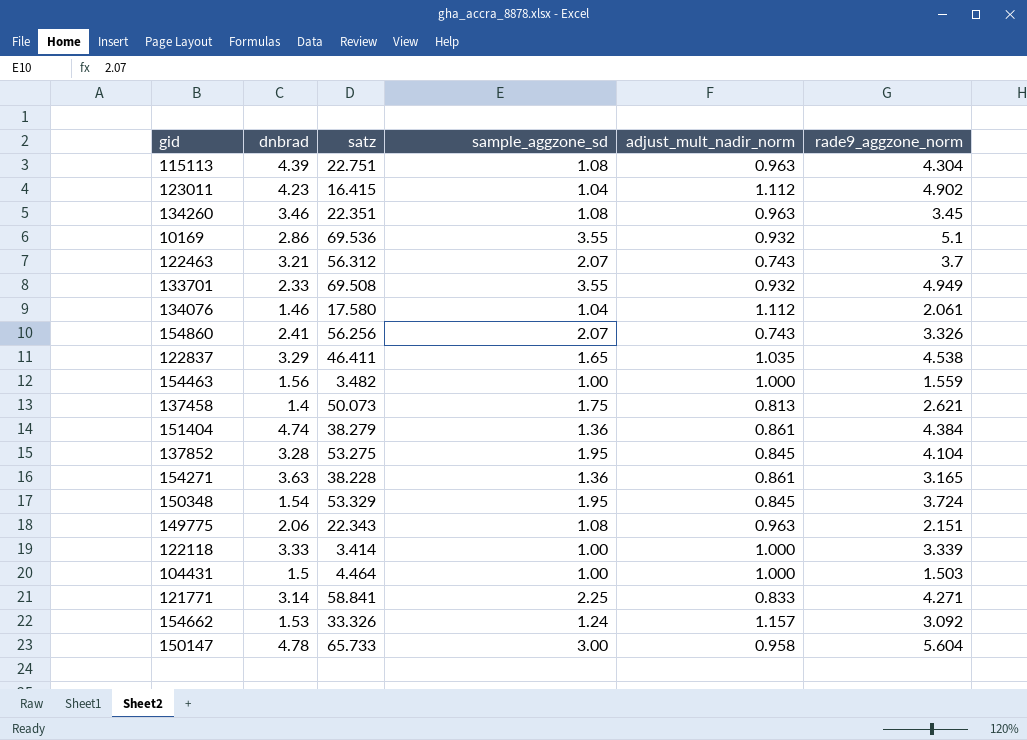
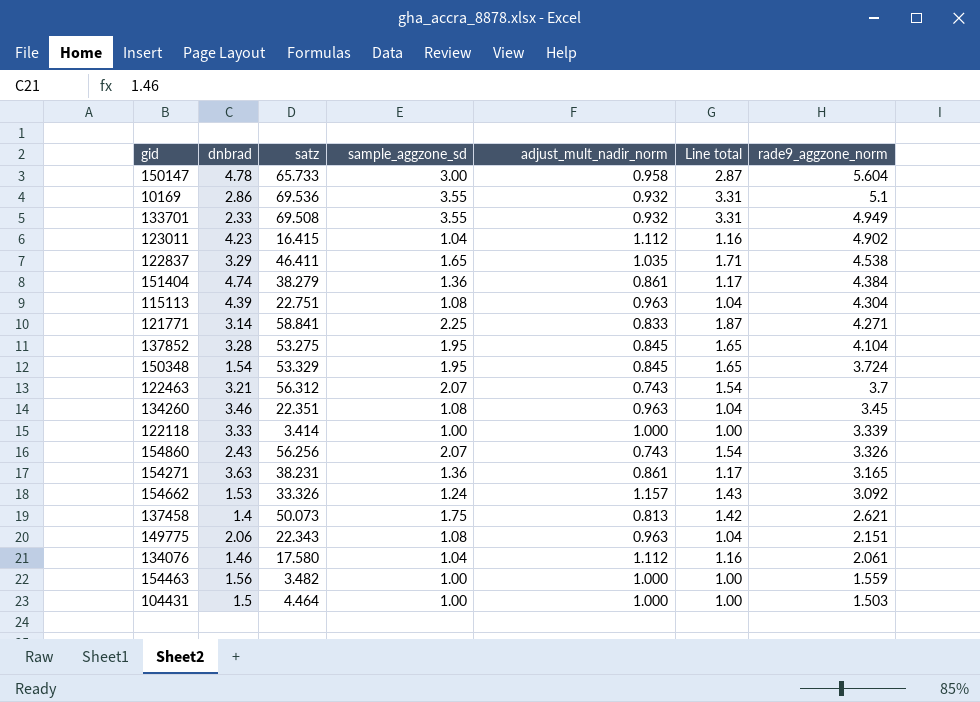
row order: none -> rade9_aggzone_norm descending
column Line total | formula: none -> [sample_aggzone_sd] * [adjust_mult_nadir_norm]
154860 | dnbrad: 2.41 -> 2.43
154271 | satz: 38.228 -> 38.231

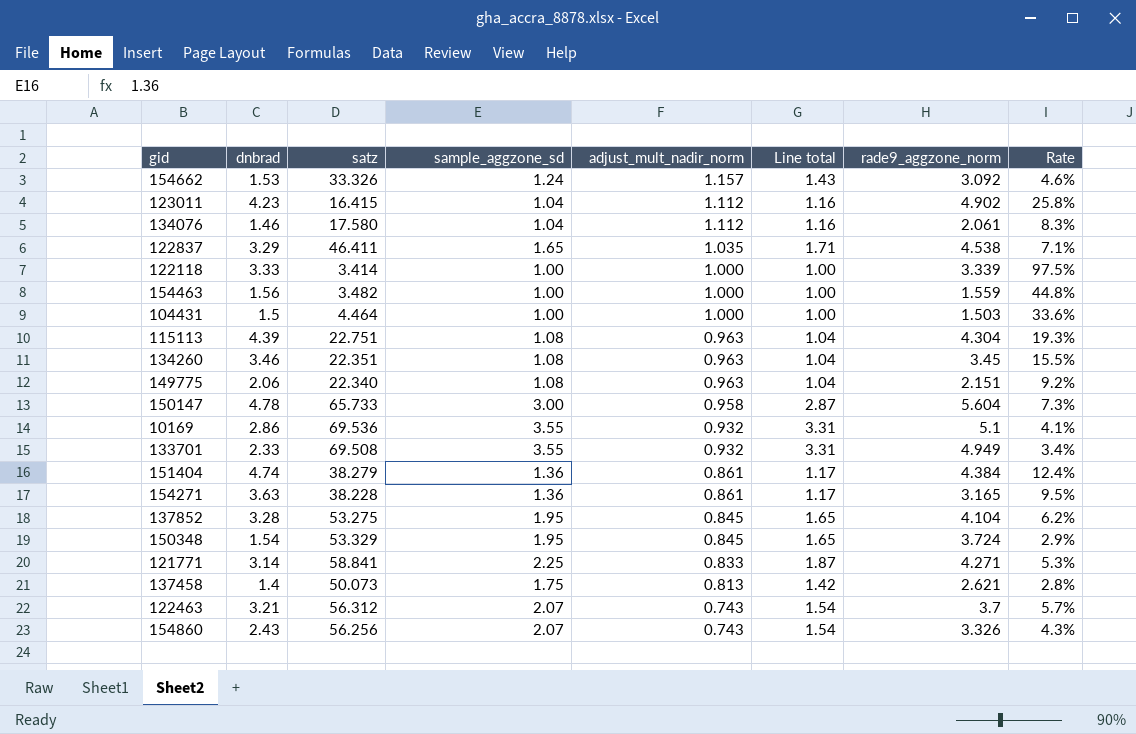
row order: rade9_aggzone_norm descending -> adjust_mult_nadir_norm descending
column Rate | formula: none -> [dnbrad] / [satz]
149775 | satz: 22.343 -> 22.340
154271 | satz: 38.231 -> 38.228

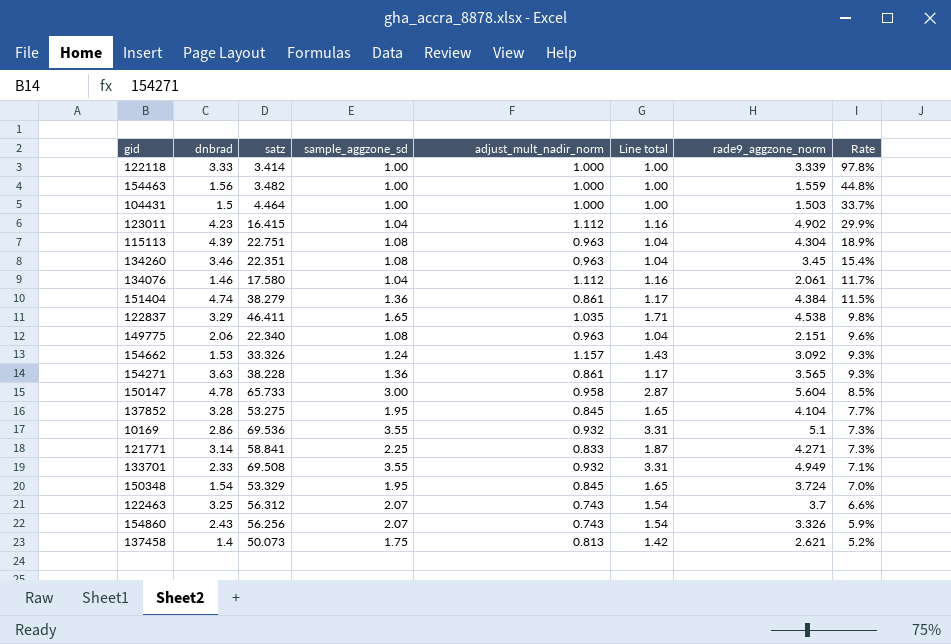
row order: adjust_mult_nadir_norm descending -> Rate descending
column Rate | formula: [dnbrad] / [satz] -> [rade9_aggzone_norm] / [satz]
154271 | rade9_aggzone_norm: 3.165 -> 3.565
122463 | dnbrad: 3.21 -> 3.25

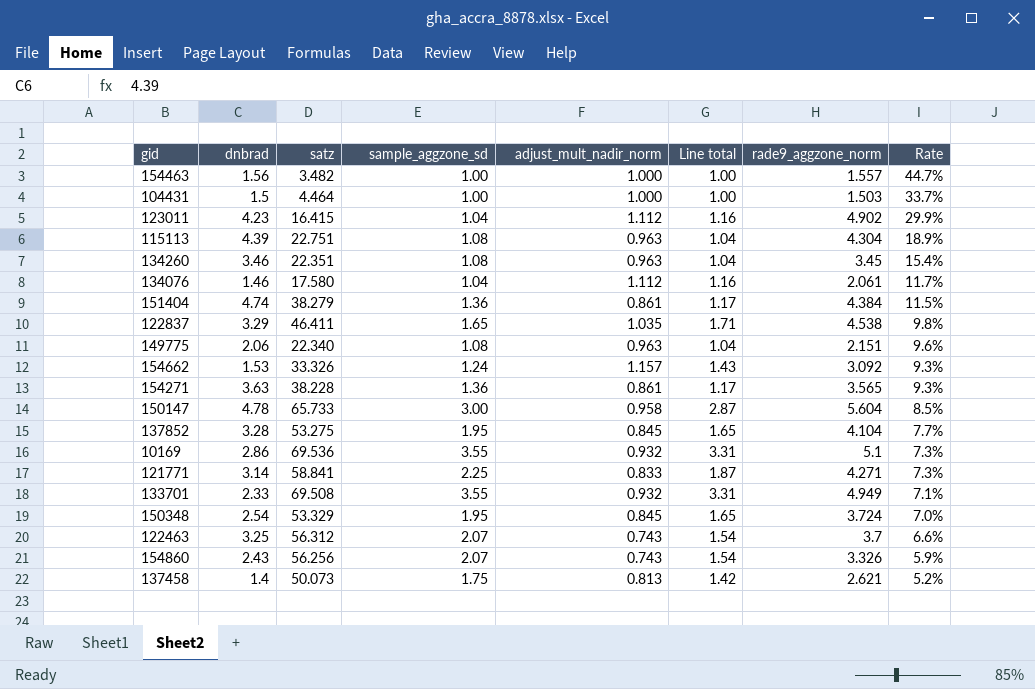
row 122118: 3.33 | 3.414 | 1.00 | 1.000 | 1.00 | 3.339 | 97.8% -> none
154463 | rade9_aggzone_norm: 1.559 -> 1.557
154463 | Rate: 44.8% -> 44.7%
150348 | dnbrad: 1.54 -> 2.54

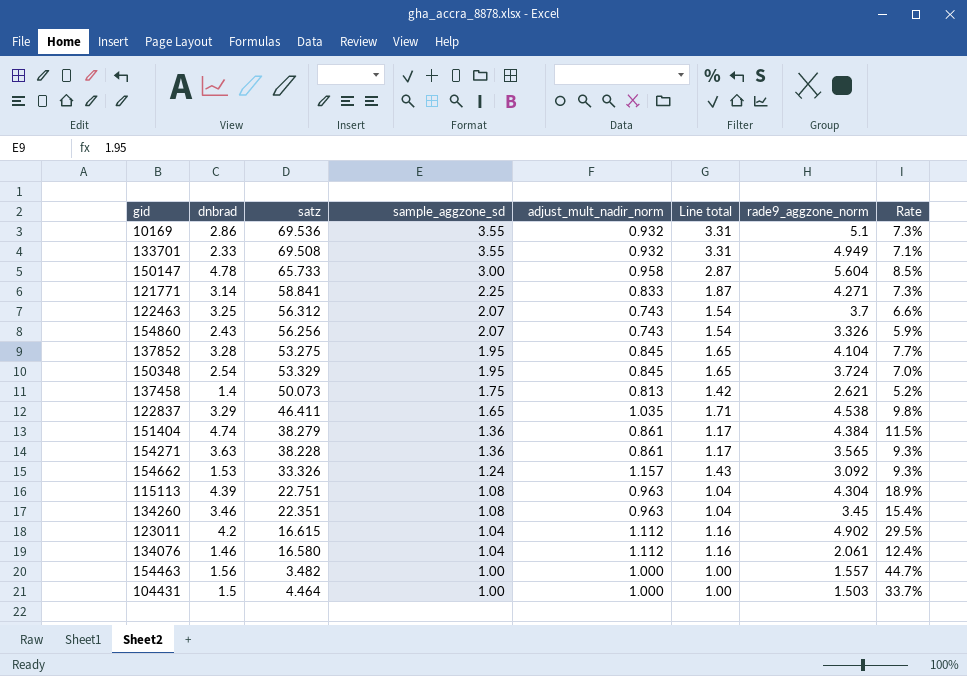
row order: Rate descending -> sample_aggzone_sd descending
row 149775: 2.06 | 22.340 | 1.08 | 0.963 | 1.04 | 2.151 | 9.6% -> none
123011 | dnbrad: 4.23 -> 4.2
123011 | satz: 16.415 -> 16.615
123011 | Rate: 29.9% -> 29.5%
134076 | satz: 17.580 -> 16.580
134076 | Rate: 11.7% -> 12.4%

